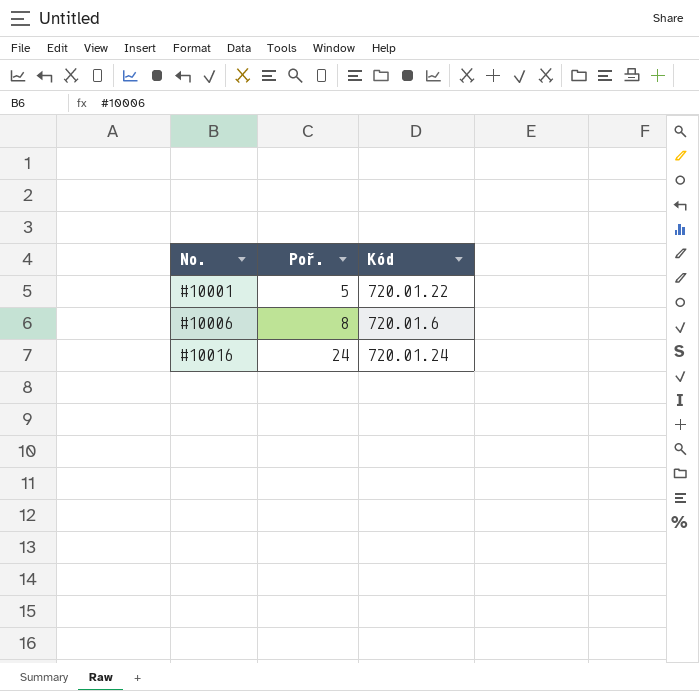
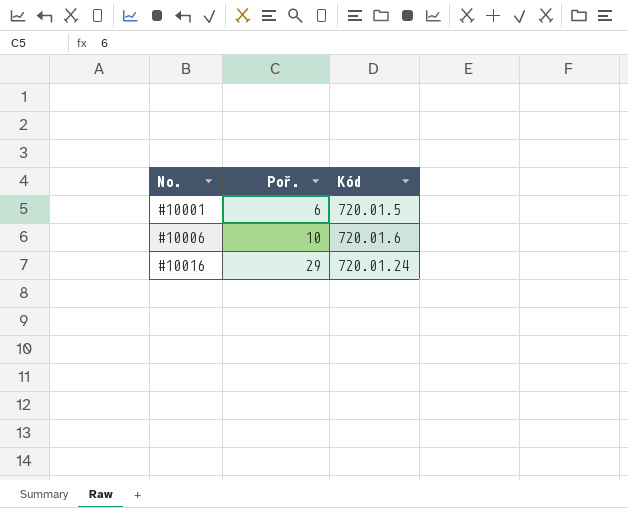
#10001 | Poř.: 5 -> 6
#10001 | Kód: 720.01.22 -> 720.01.5
#10006 | Poř.: 8 -> 10
#10016 | Poř.: 24 -> 29

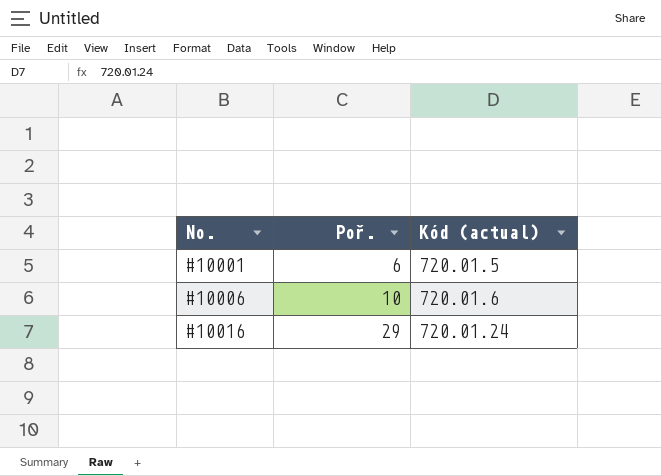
column name: Kód -> Kód (actual)

